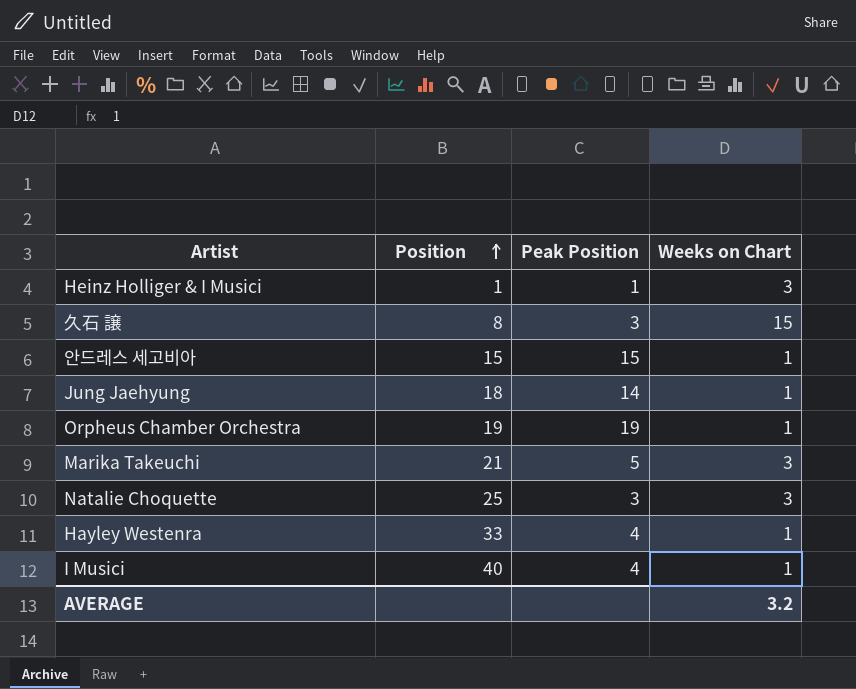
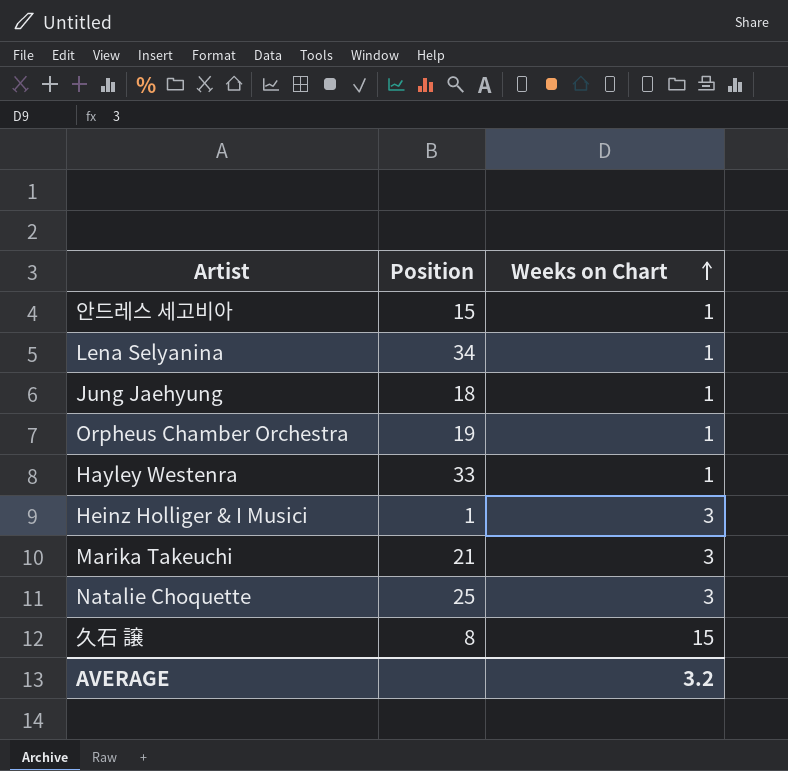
row order: Position ascending -> Weeks on Chart ascending
column Peak Position | position: 3 -> none
row I Musici: 40 | 4 | 1 -> none
row Lena Selyanina: none -> 34 | 1

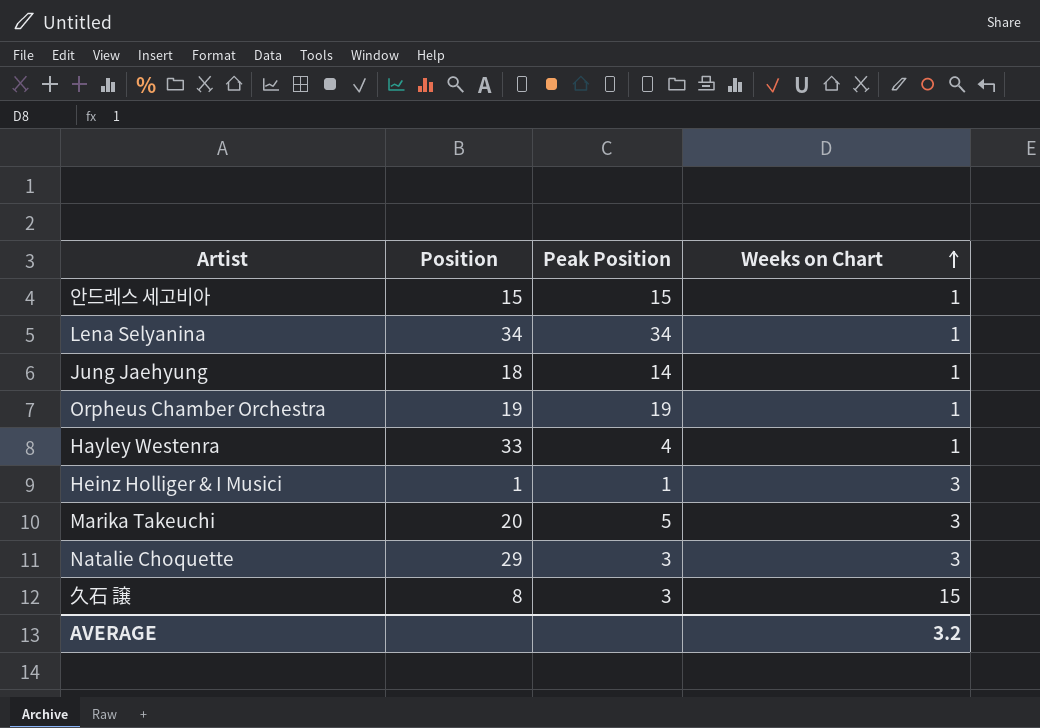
column Peak Position | position: none -> 3
Marika Takeuchi | Position: 21 -> 20
Natalie Choquette | Position: 25 -> 29

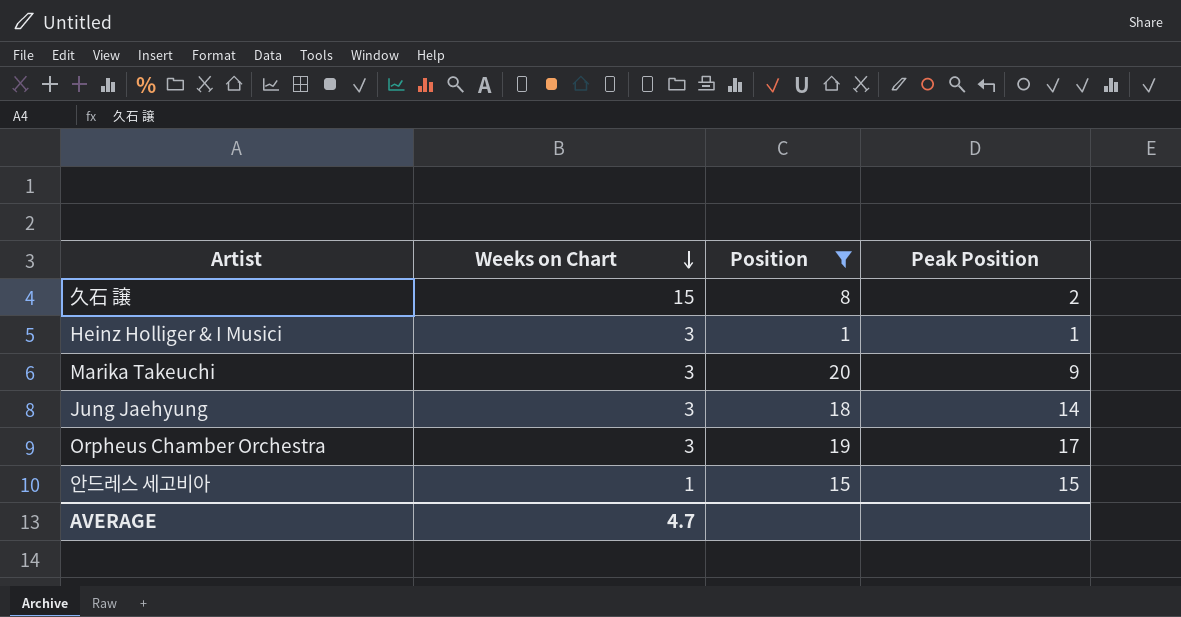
filter: none -> Position <= 20
row order: Weeks on Chart ascending -> Weeks on Chart descending
column Weeks on Chart | position: 4 -> 2
久石 譲 | Peak Position: 3 -> 2
Marika Takeuchi | Peak Position: 5 -> 9
Jung Jaehyung | Weeks on Chart: 1 -> 3
Orpheus Chamber Orchestra | Weeks on Chart: 1 -> 3
Orpheus Chamber Orchestra | Peak Position: 19 -> 17
AVERAGE | Weeks on Chart: 3.2 -> 4.7

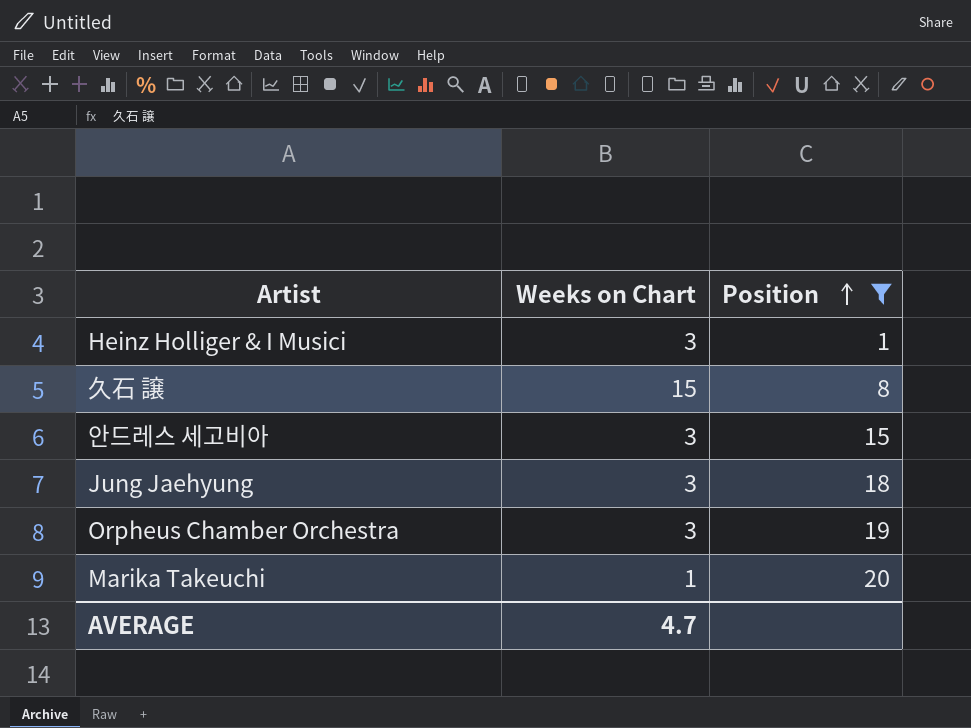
row order: Weeks on Chart descending -> Position ascending
column Peak Position | position: 4 -> none
안드레스 세고비아 | Weeks on Chart: 1 -> 3
Marika Takeuchi | Weeks on Chart: 3 -> 1

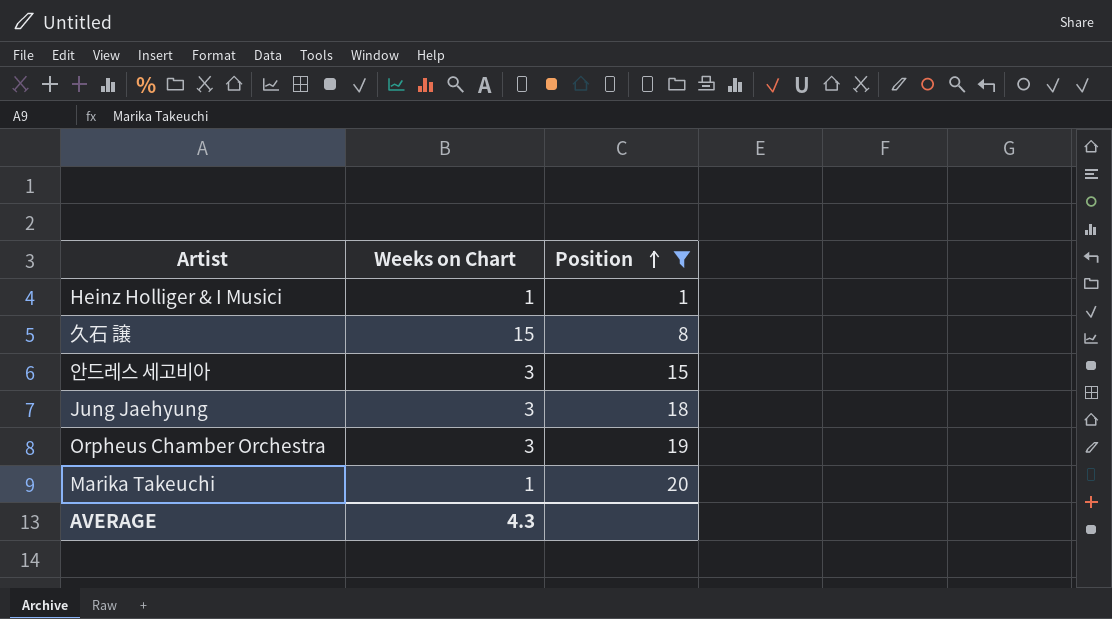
Heinz Holliger & I Musici | Weeks on Chart: 3 -> 1
AVERAGE | Weeks on Chart: 4.7 -> 4.3

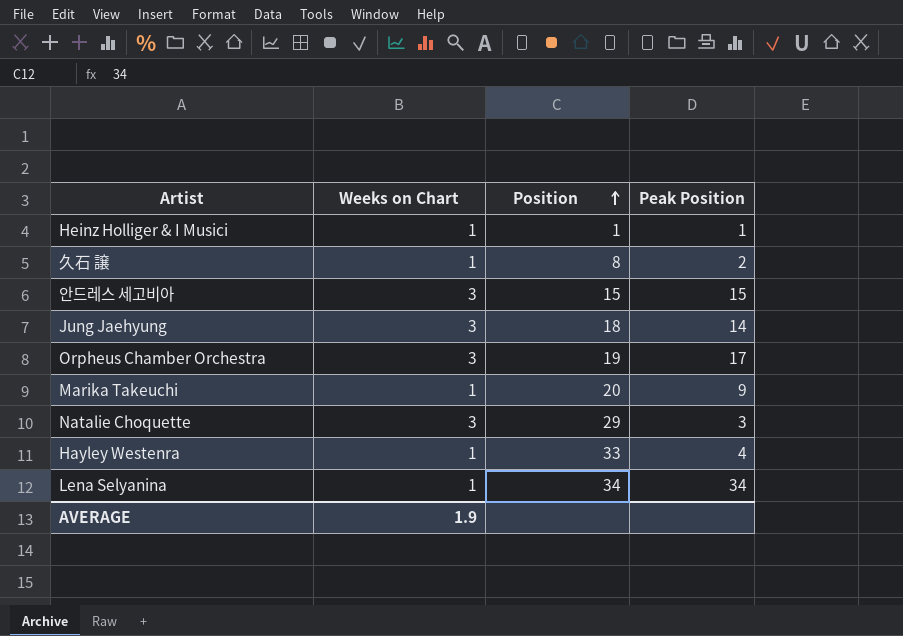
filter: Position <= 20 -> none
column Peak Position | position: none -> 4
久石 譲 | Weeks on Chart: 15 -> 1
AVERAGE | Weeks on Chart: 4.3 -> 1.9

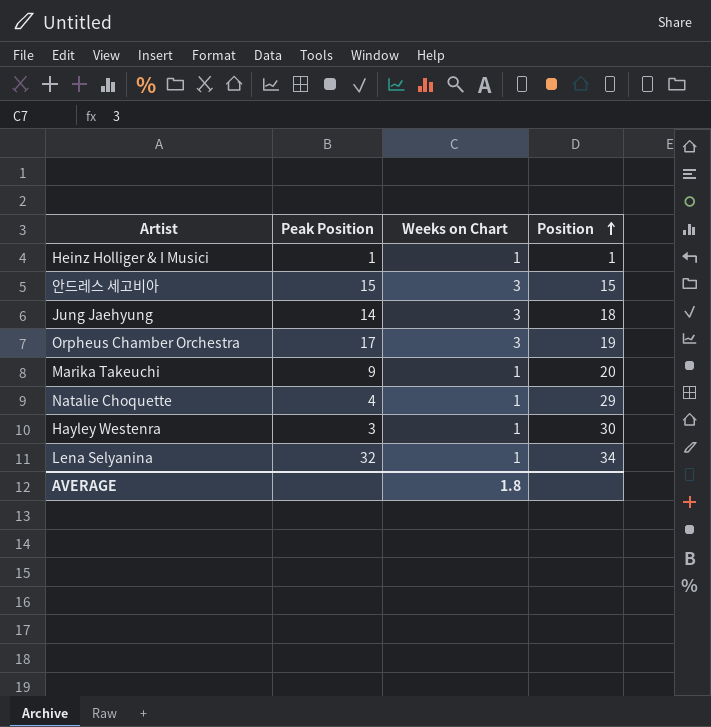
column Peak Position | position: 4 -> 2
row 久石 譲: 1 | 8 | 2 -> none
Natalie Choquette | Peak Position: 3 -> 4
Natalie Choquette | Weeks on Chart: 3 -> 1
Hayley Westenra | Peak Position: 4 -> 3
Hayley Westenra | Position: 33 -> 30
Lena Selyanina | Peak Position: 34 -> 32
AVERAGE | Weeks on Chart: 1.9 -> 1.8

